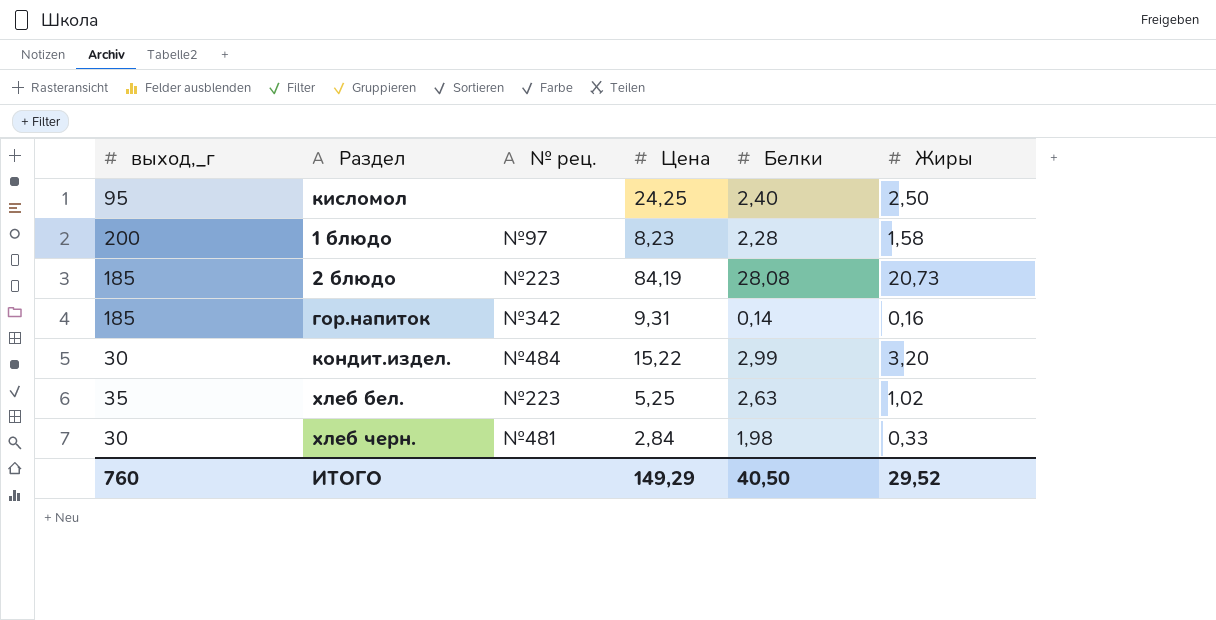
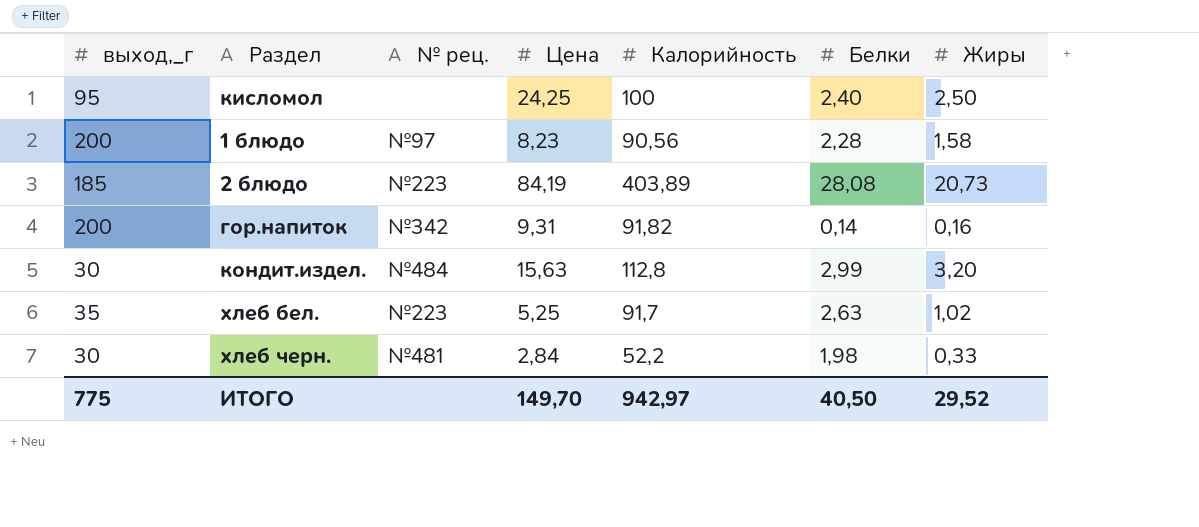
column Калорийность | position: none -> 5
гор.напиток | выход,_г: 185 -> 200
кондит.издел. | Цена: 15,22 -> 15,63
ИТОГО | выход,_г: 760 -> 775
ИТОГО | Цена: 149,29 -> 149,70

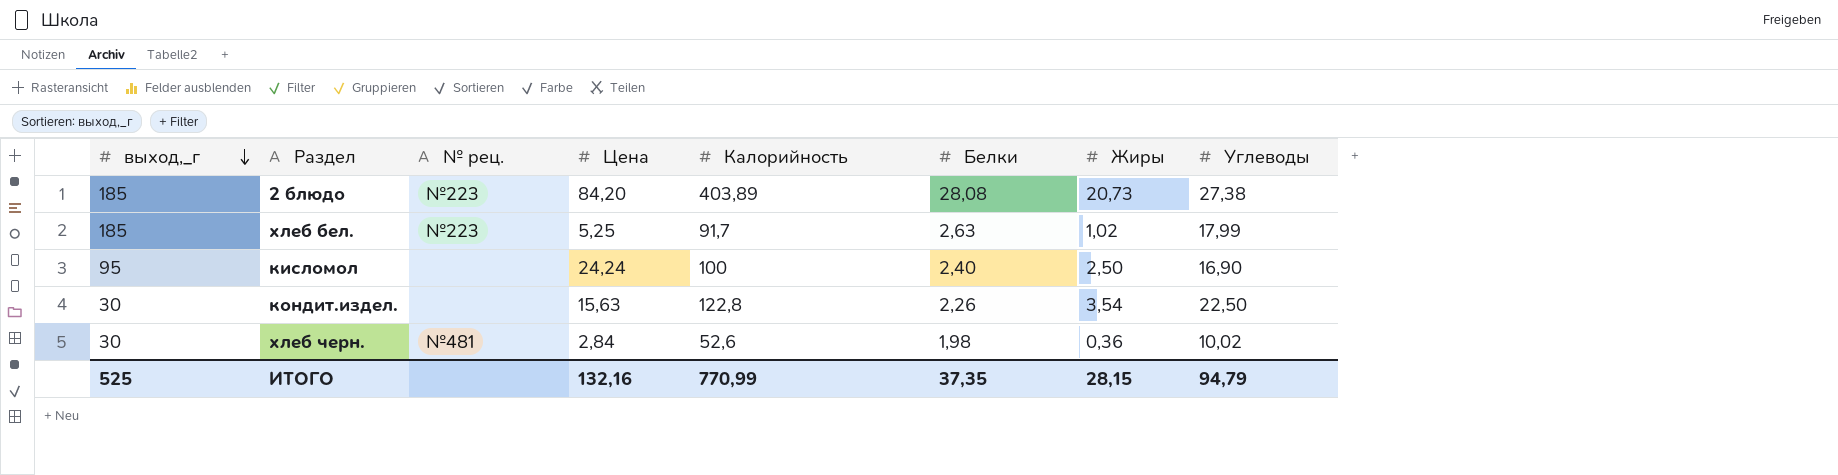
row order: none -> выход,_г descending
column Углеводы | position: none -> 8
row 1 блюдо: 200 | №97 | 8,23 | 90,56 | 2,28 | 1,58 -> none
row гор.напиток: 200 | №342 | 9,31 | 91,82 | 0,14 | 0,16 -> none
2 блюдо | Цена: 84,19 -> 84,20
хлеб бел. | выход,_г: 35 -> 185
кисломол | Цена: 24,25 -> 24,24
кондит.издел. | № рец.: №484 -> none
кондит.издел. | Калорийность: 112,8 -> 122,8
кондит.издел. | Белки: 2,99 -> 2,26
кондит.издел. | Жиры: 3,20 -> 3,54
хлеб черн. | Калорийность: 52,2 -> 52,6
хлеб черн. | Жиры: 0,33 -> 0,36
ИТОГО | выход,_г: 775 -> 525
ИТОГО | Цена: 149,70 -> 132,16
ИТОГО | Калорийность: 942,97 -> 770,99
ИТОГО | Белки: 40,50 -> 37,35
ИТОГО | Жиры: 29,52 -> 28,15

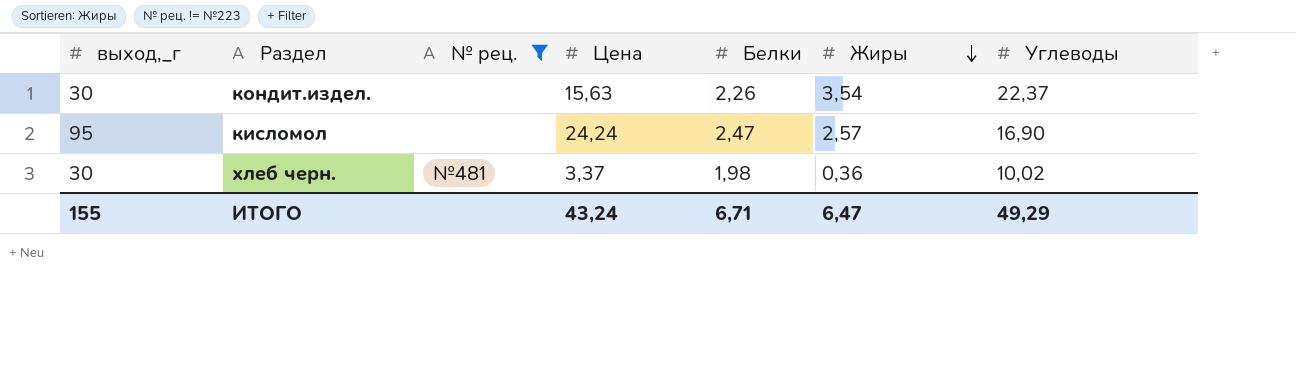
filter: none -> № рец. != №223
row order: выход,_г descending -> Жиры descending
column Калорийность | position: 5 -> none
кондит.издел. | Углеводы: 22,50 -> 22,37
кисломол | Белки: 2,40 -> 2,47
кисломол | Жиры: 2,50 -> 2,57
хлеб черн. | Цена: 2,84 -> 3,37
ИТОГО | выход,_г: 525 -> 155
ИТОГО | Цена: 132,16 -> 43,24
ИТОГО | Белки: 37,35 -> 6,71
ИТОГО | Жиры: 28,15 -> 6,47
ИТОГО | Углеводы: 94,79 -> 49,29

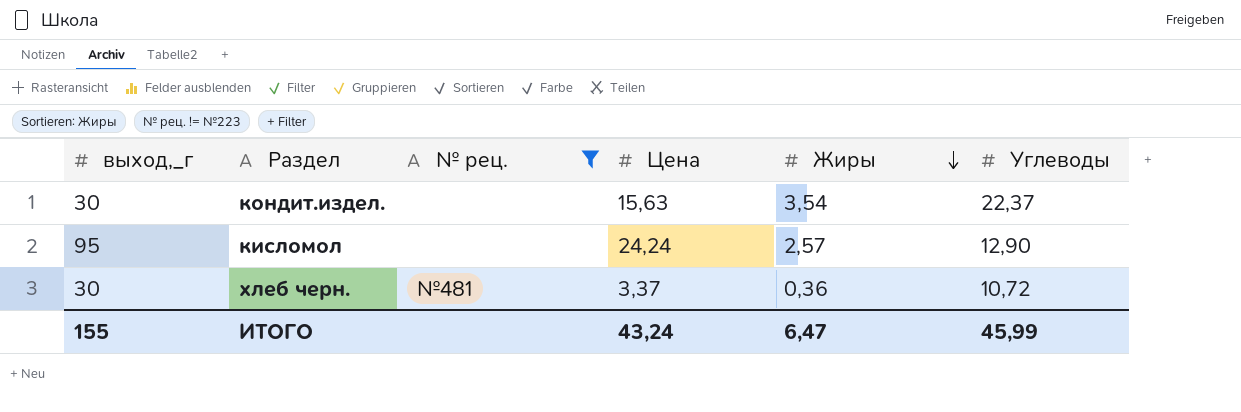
column Белки | position: 5 -> none
кисломол | Углеводы: 16,90 -> 12,90
хлеб черн. | Углеводы: 10,02 -> 10,72
ИТОГО | Углеводы: 49,29 -> 45,99

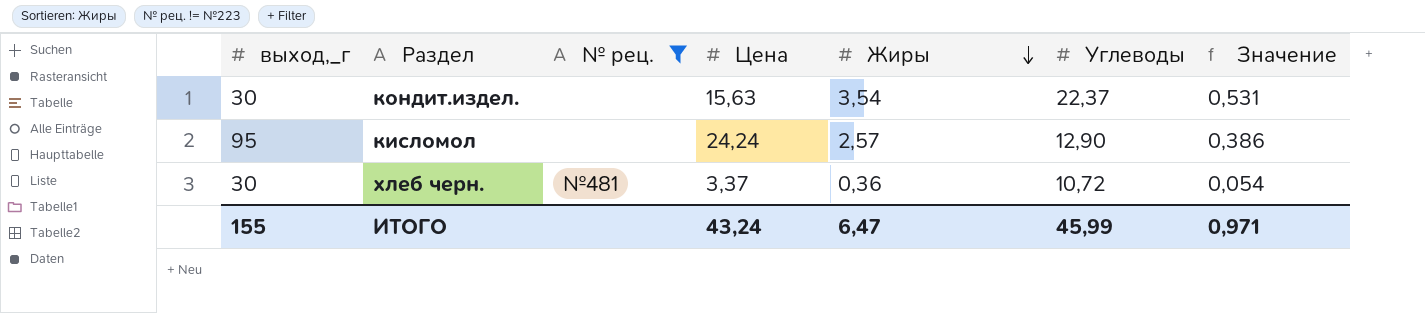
column Значение | formula: none -> [Жиры] * 0,15

